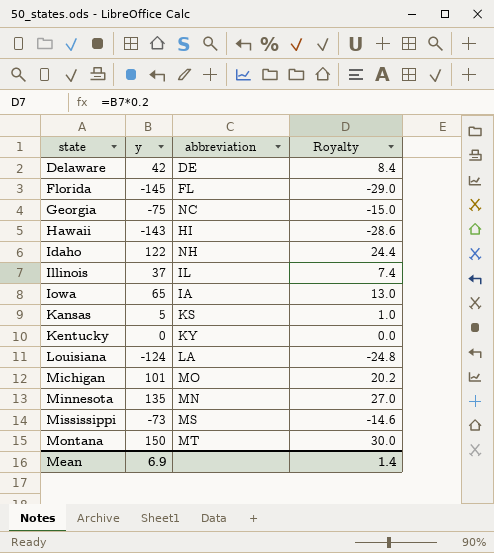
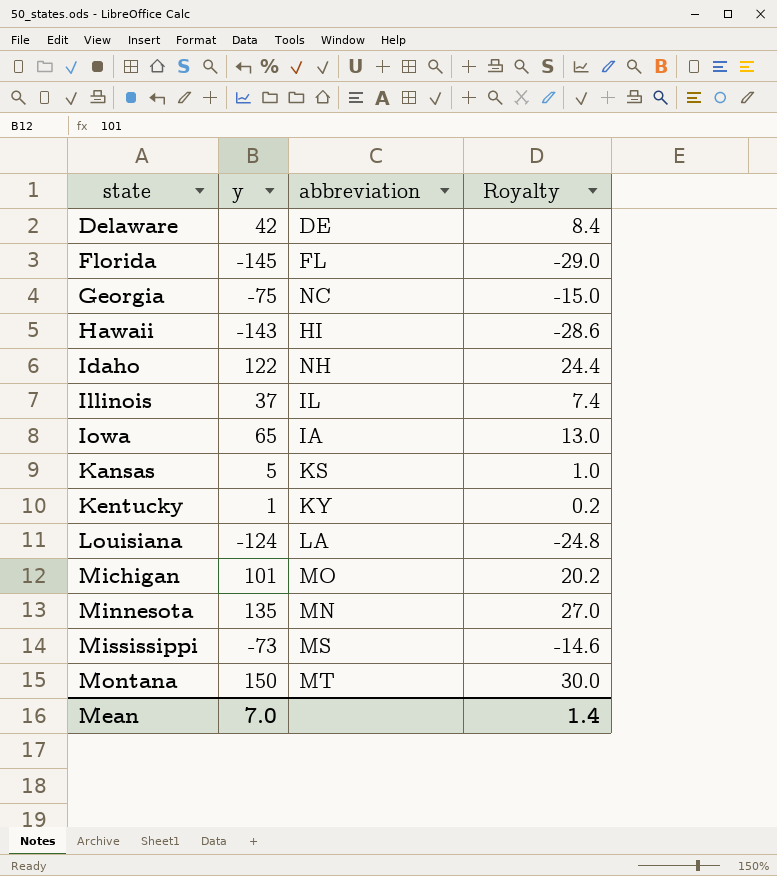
Kentucky | y: 0 -> 1
Kentucky | Royalty: 0.0 -> 0.2
Mean | y: 6.9 -> 7.0

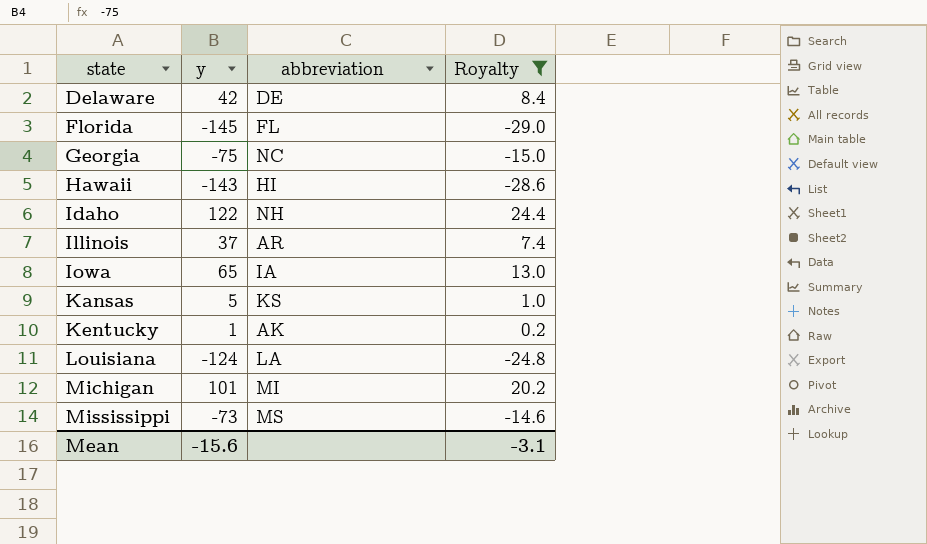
filter: none -> Royalty <= 24.4
Illinois | abbreviation: IL -> AR
Kentucky | abbreviation: KY -> AK
Michigan | abbreviation: MO -> MI
Mean | y: 7.0 -> -15.6
Mean | Royalty: 1.4 -> -3.1

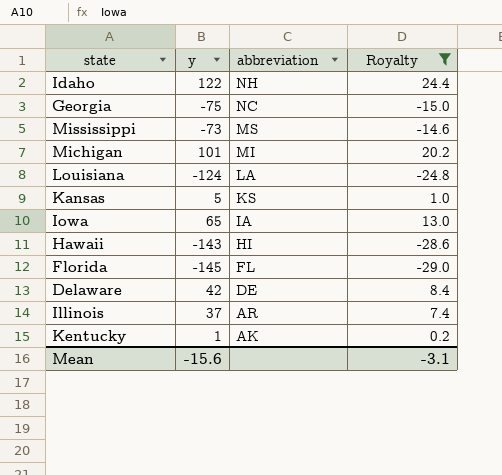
row order: state ascending -> abbreviation descending

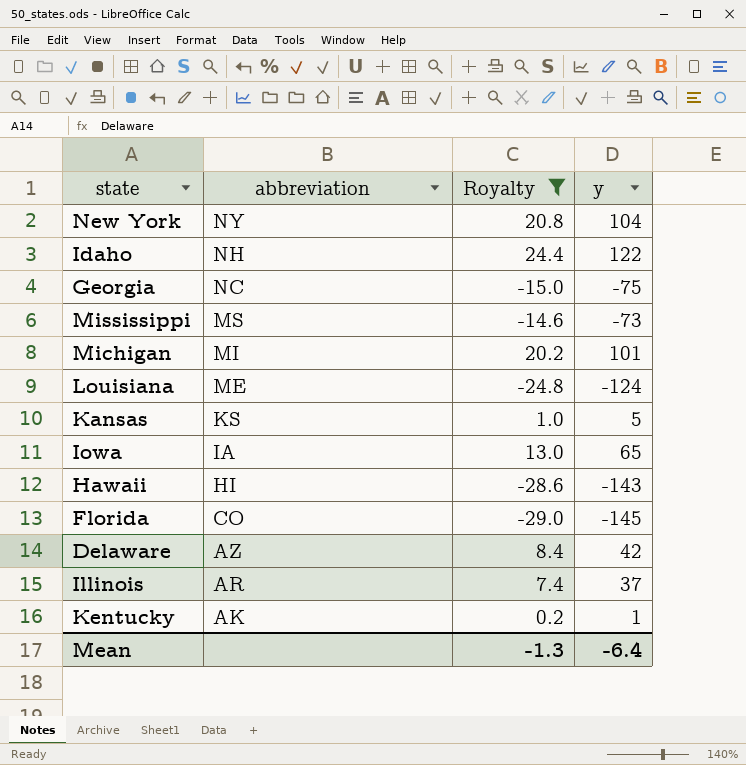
column y | position: 2 -> 4
row New York: none -> NY | 20.8 | 104
Louisiana | abbreviation: LA -> ME
Florida | abbreviation: FL -> CO
Delaware | abbreviation: DE -> AZ
Mean | Royalty: -3.1 -> -1.3
Mean | y: -15.6 -> -6.4

